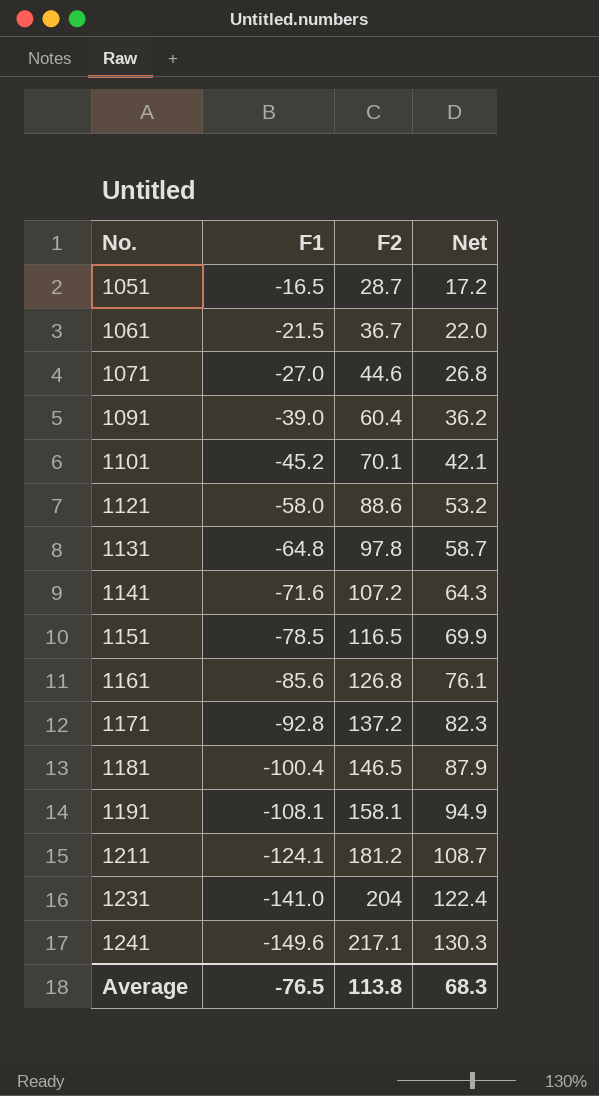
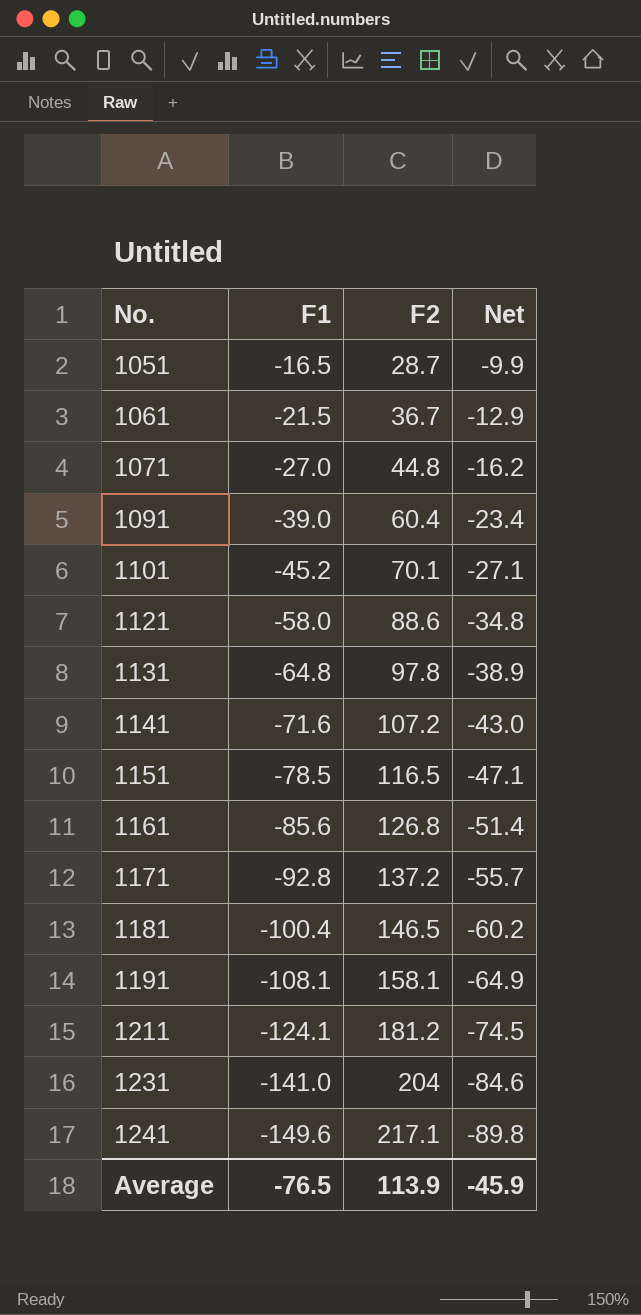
column Net | formula: [F2] * 0.6 -> [F1] * 0.6
1071 | F2: 44.6 -> 44.8
Average | F2: 113.8 -> 113.9
Average | Net: 68.3 -> -45.9

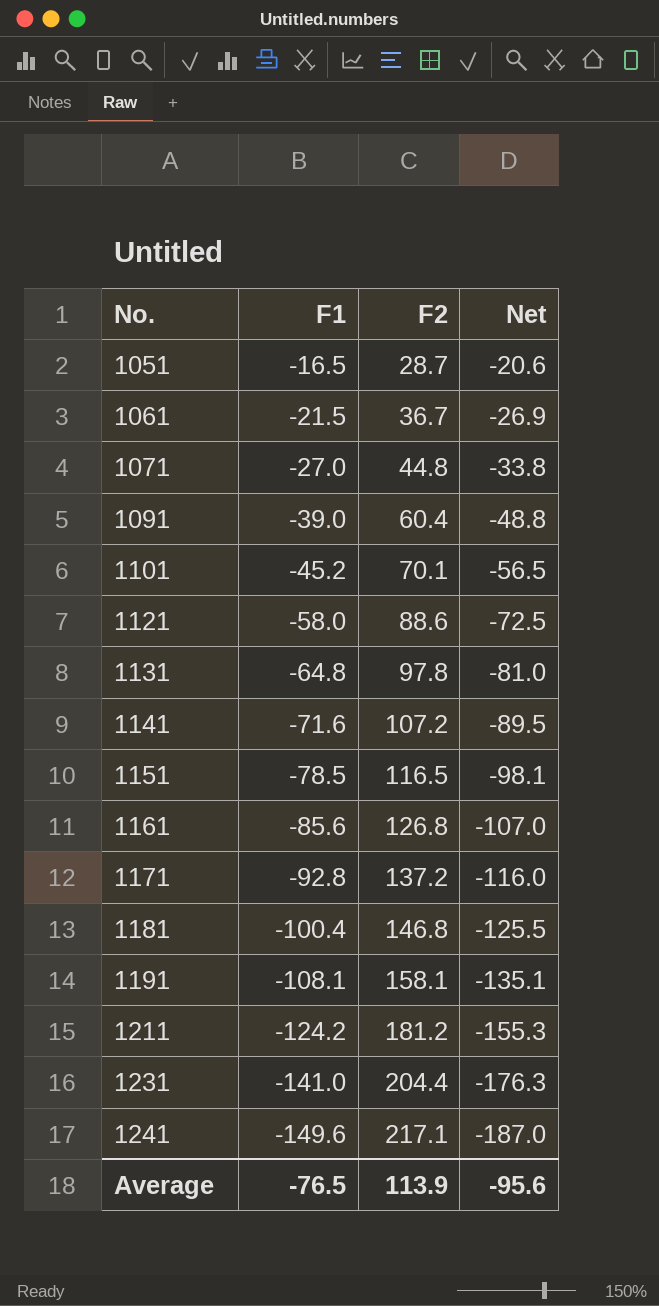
column Net | formula: [F1] * 0.6 -> [F1] * 1.25
1181 | F2: 146.5 -> 146.8
1211 | F1: -124.1 -> -124.2
1231 | F2: 204 -> 204.4
Average | Net: -45.9 -> -95.6

